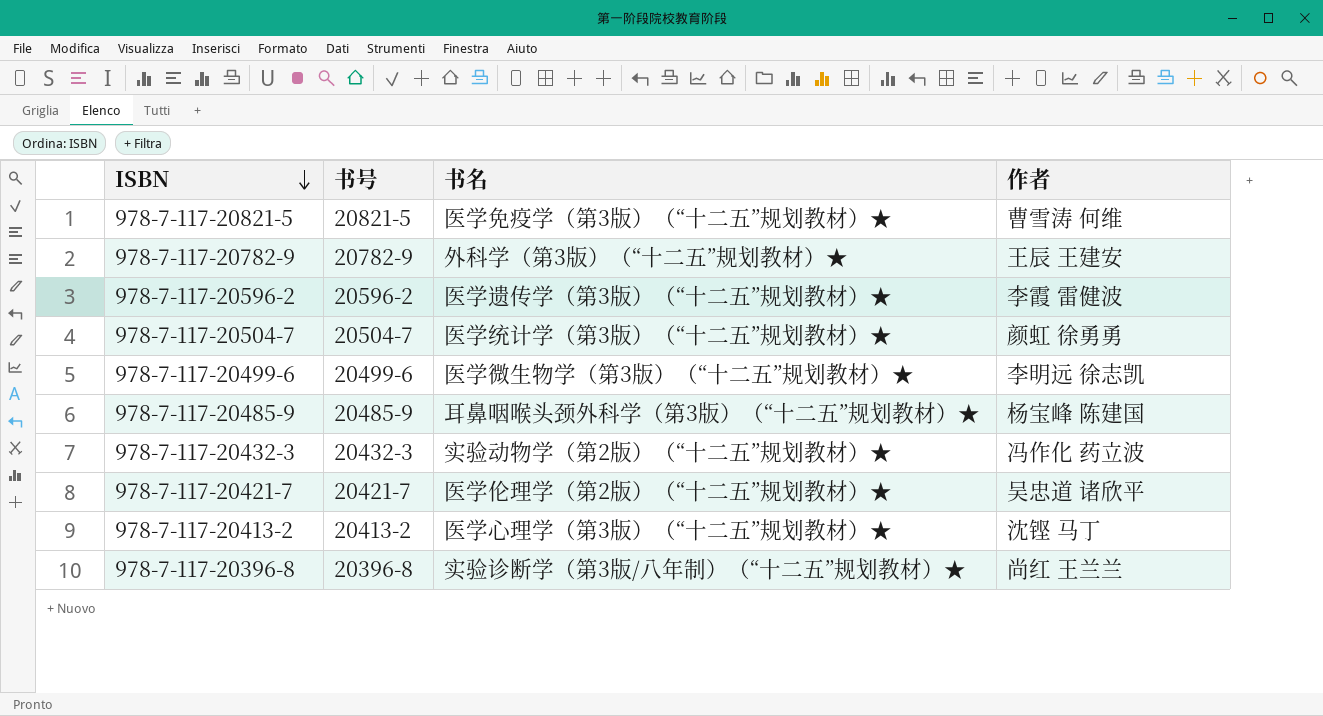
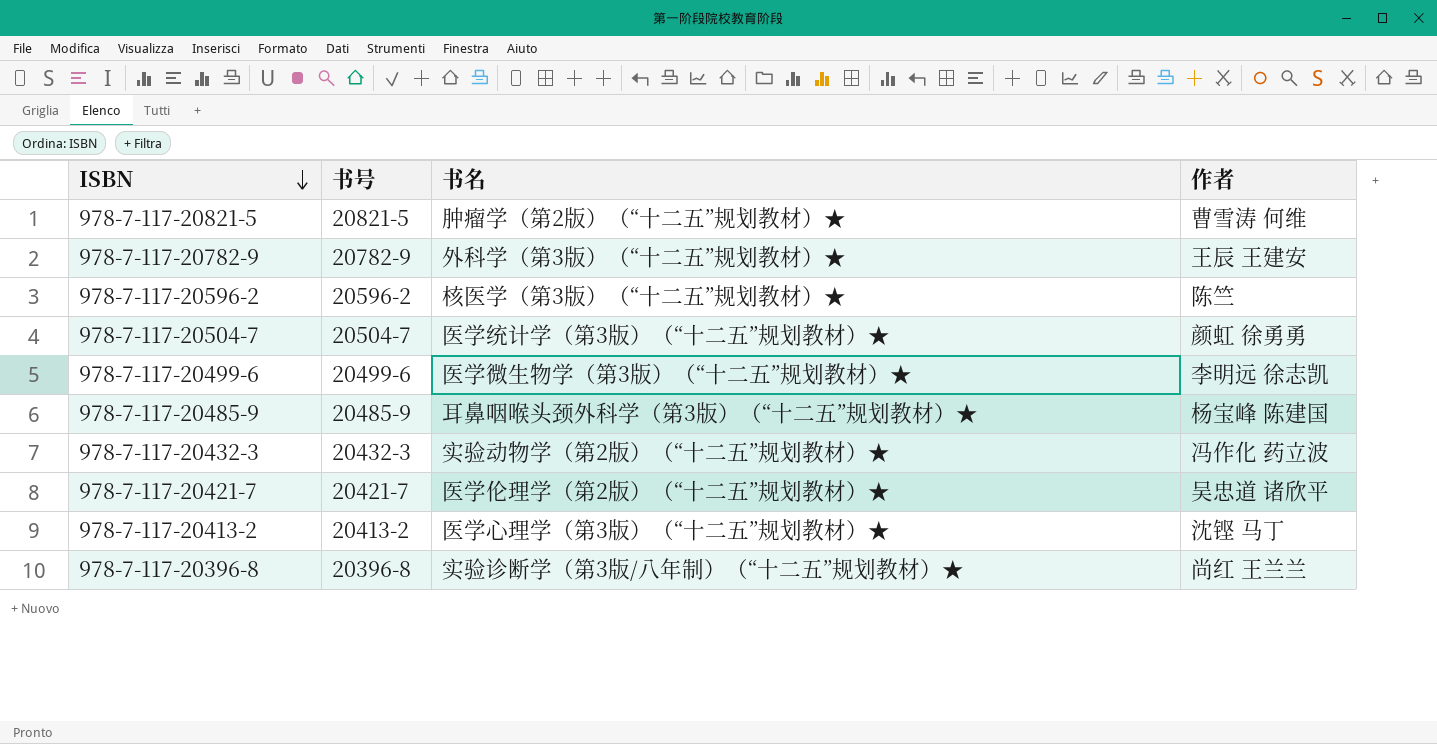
978-7-117-20821-5 | 书名: 医学免疫学（第3版）（“十二五”规划教材）★ -> 肿瘤学（第2版）（“十二五”规划教材）★
978-7-117-20596-2 | 书名: 医学遗传学（第3版）（“十二五”规划教材）★ -> 核医学（第3版）（“十二五”规划教材）★
978-7-117-20596-2 | 作者: 李霞 雷健波 -> 陈竺

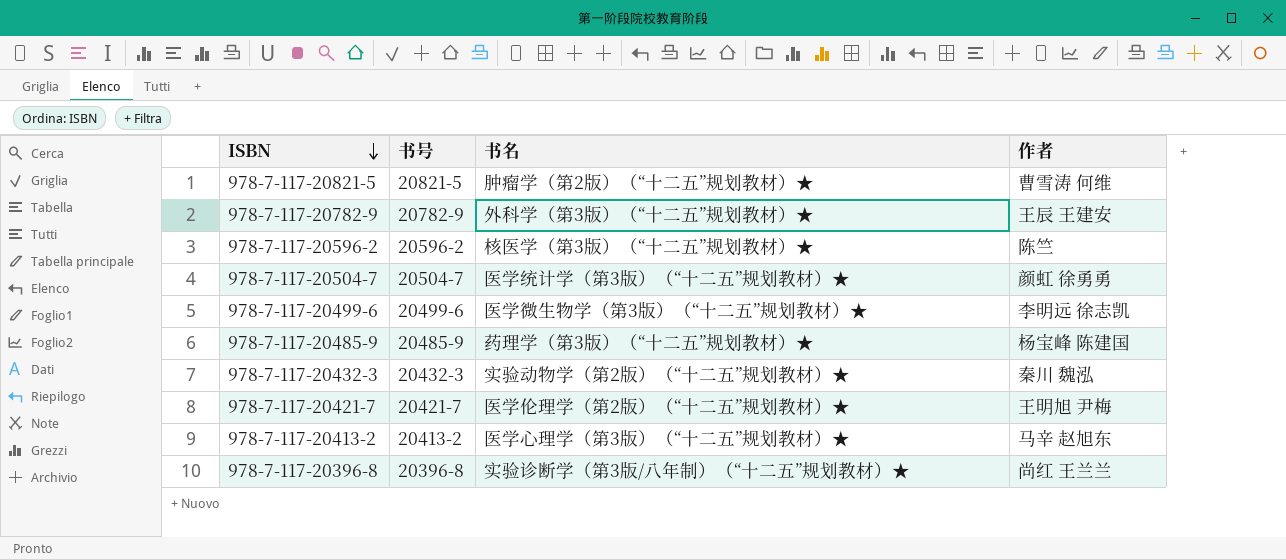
978-7-117-20485-9 | 书名: 耳鼻咽喉头颈外科学（第3版）（“十二五”规划教材）★ -> 药理学（第3版）（“十二五”规划教材）★
978-7-117-20432-3 | 作者: 冯作化 药立波 -> 秦川 魏泓
978-7-117-20421-7 | 作者: 吴忠道 诸欣平 -> 王明旭 尹梅
978-7-117-20413-2 | 作者: 沈铿 马丁 -> 马辛 赵旭东

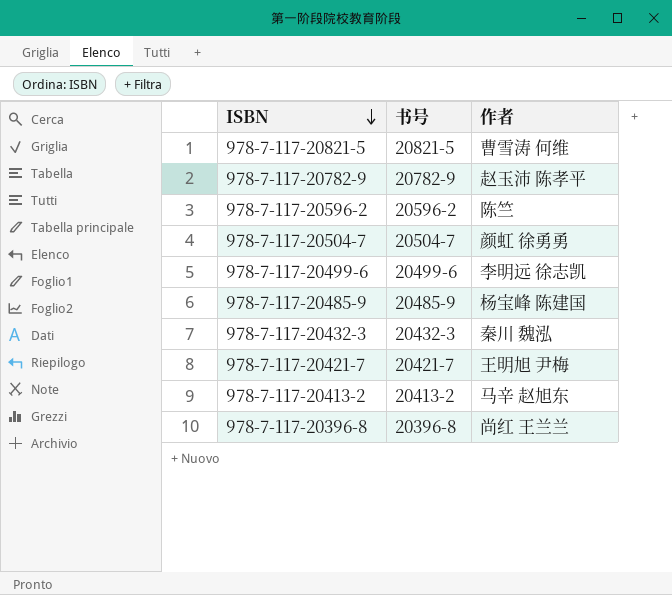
column 书名 | position: 3 -> none
978-7-117-20782-9 | 作者: 王辰 王建安 -> 赵玉沛 陈孝平

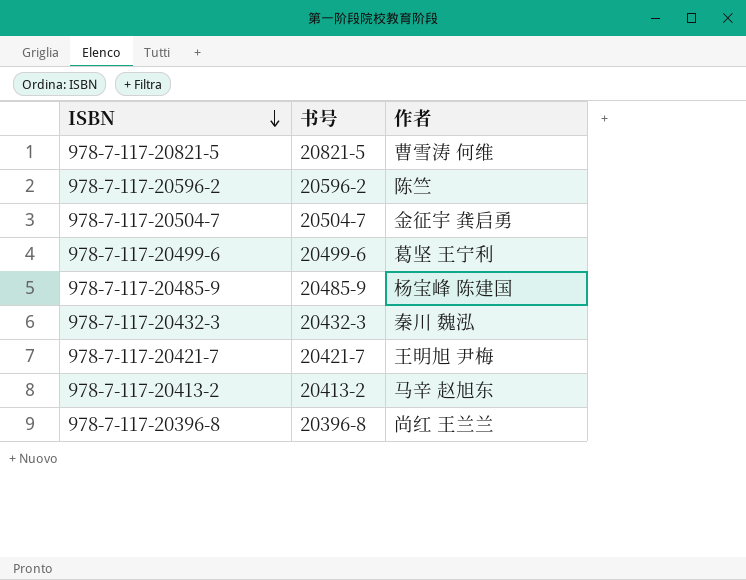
row 978-7-117-20782-9: 20782-9 | 赵玉沛 陈孝平 -> none
978-7-117-20504-7 | 作者: 颜虹 徐勇勇 -> 金征宇 龚启勇
978-7-117-20499-6 | 作者: 李明远 徐志凯 -> 葛坚 王宁利

